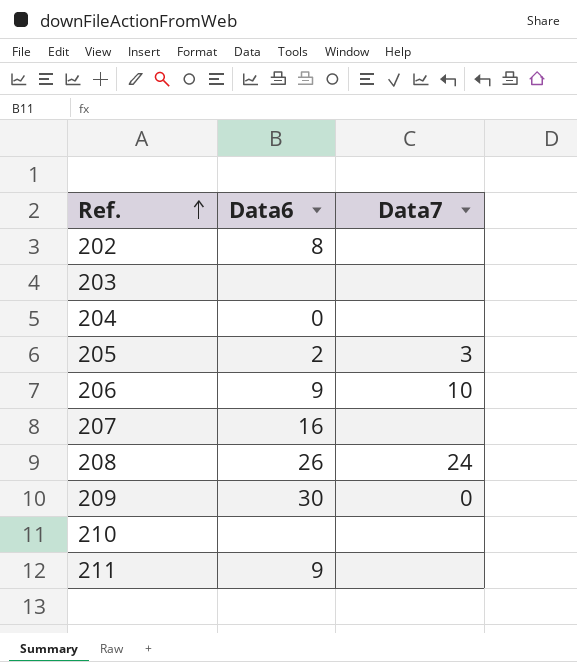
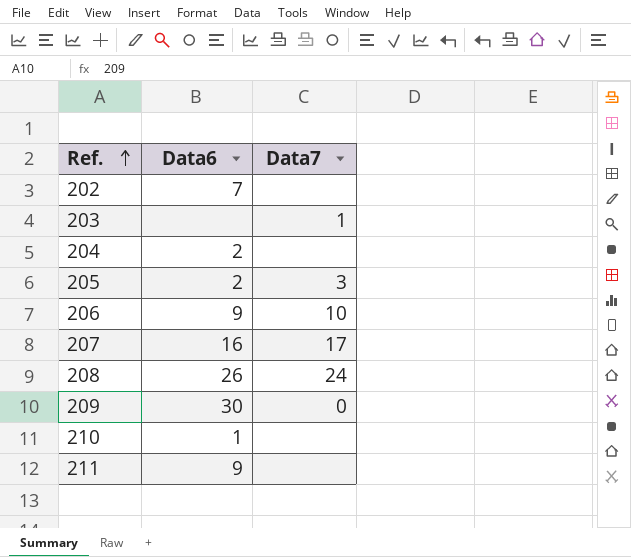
202 | Data6: 8 -> 7
203 | Data7: none -> 1
204 | Data6: 0 -> 2
207 | Data7: none -> 17
210 | Data6: none -> 1

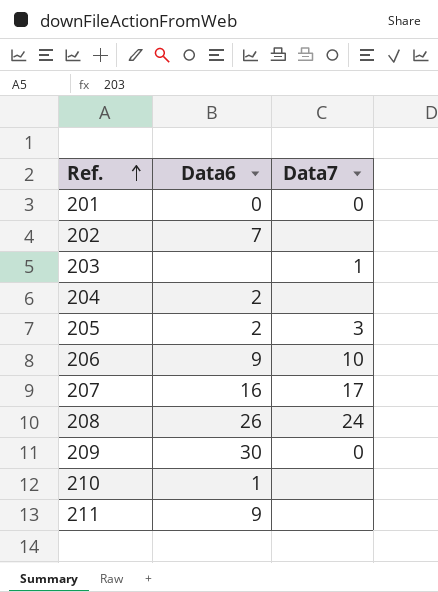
row 201: none -> 0 | 0

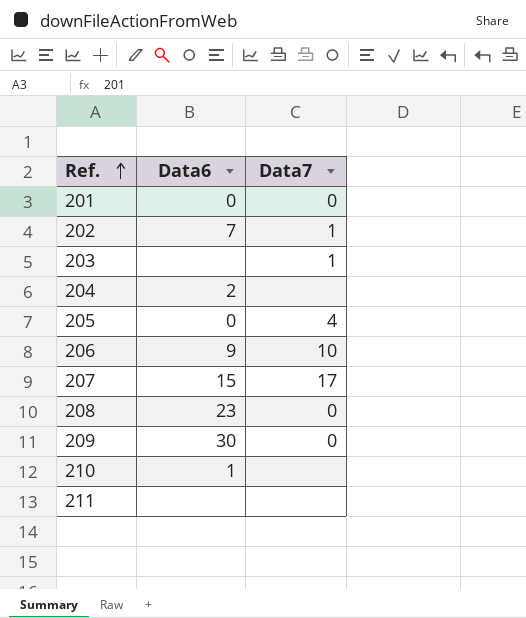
202 | Data7: none -> 1
205 | Data6: 2 -> 0
205 | Data7: 3 -> 4
207 | Data6: 16 -> 15
208 | Data6: 26 -> 23
208 | Data7: 24 -> 0
211 | Data6: 9 -> none

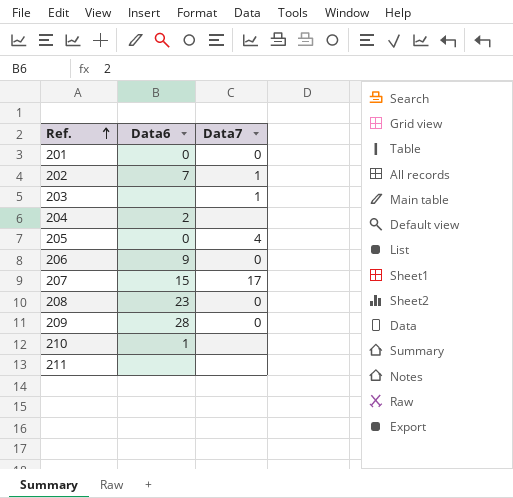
206 | Data7: 10 -> 0
209 | Data6: 30 -> 28

